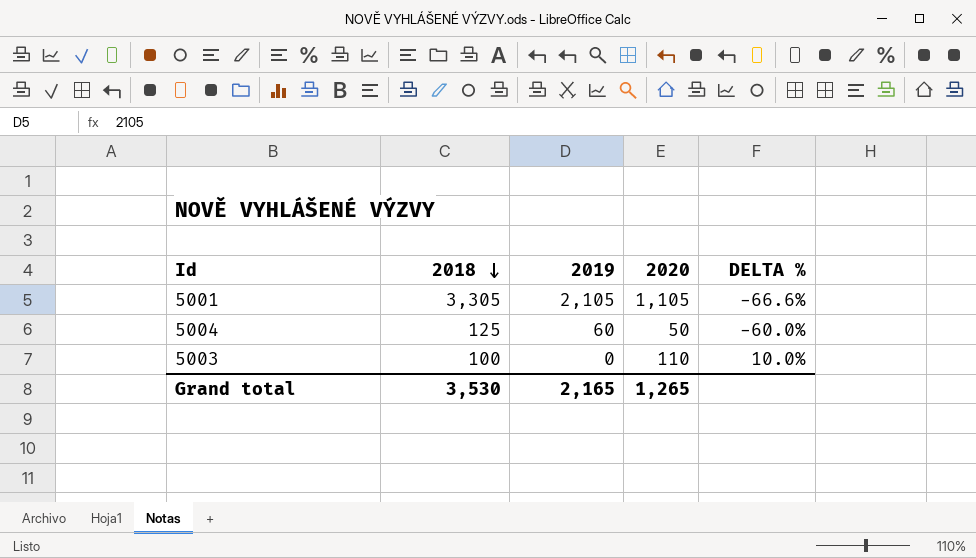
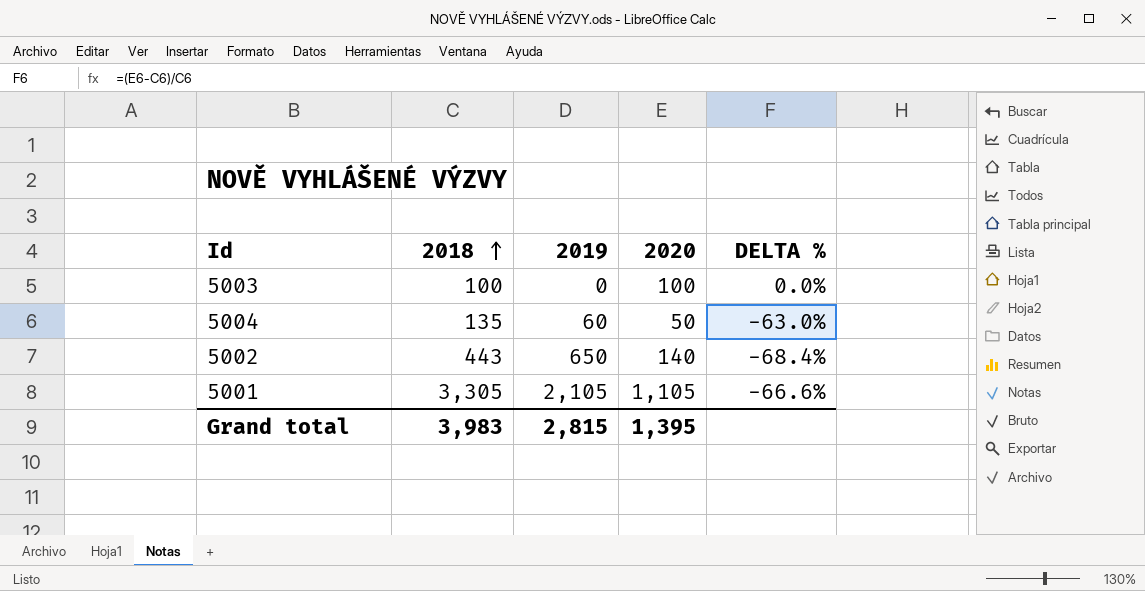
row order: 2018 descending -> 2018 ascending
5003 | 2020: 110 -> 100
5003 | DELTA %: 10.0% -> 0.0%
5004 | 2018: 125 -> 135
5004 | DELTA %: -60.0% -> -63.0%
row 5002: none -> 443 | 650 | 140 | -68.4%
Grand total | 2018: 3,530 -> 3,983
Grand total | 2019: 2,165 -> 2,815
Grand total | 2020: 1,265 -> 1,395

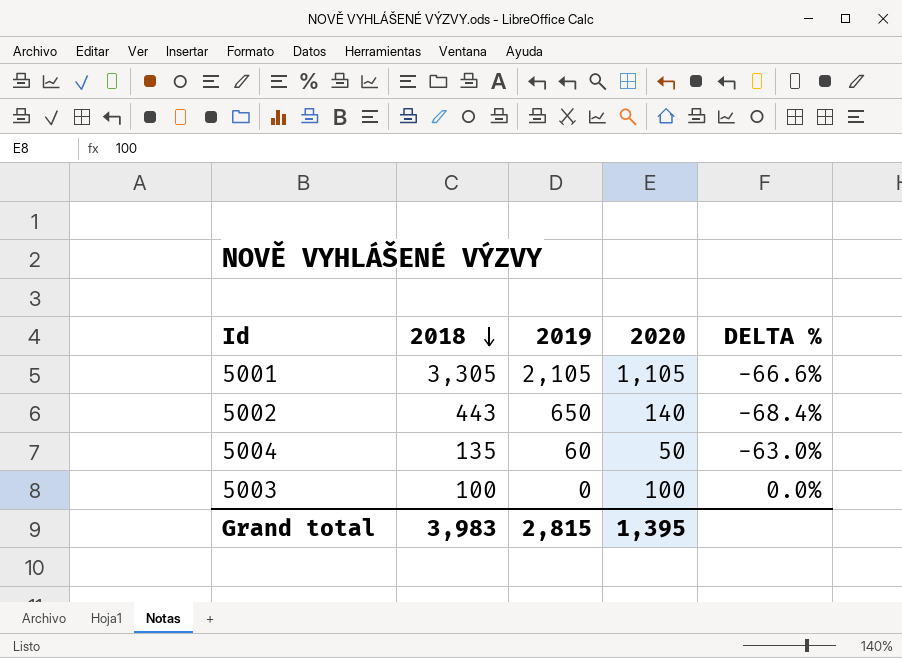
row order: 2018 ascending -> 2018 descending

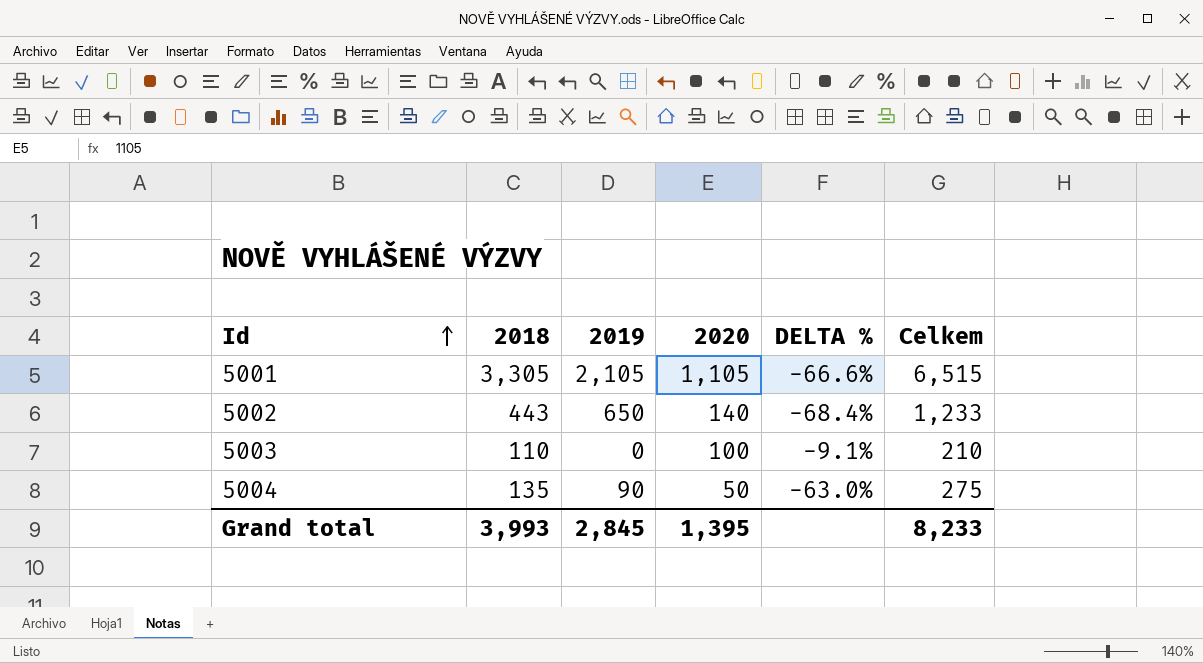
row order: 2018 descending -> Id ascending
column Celkem | formula: none -> [2018] + [2019] + [2020]
5003 | 2018: 100 -> 110
5003 | DELTA %: 0.0% -> -9.1%
5004 | 2019: 60 -> 90
Grand total | 2018: 3,983 -> 3,993
Grand total | 2019: 2,815 -> 2,845

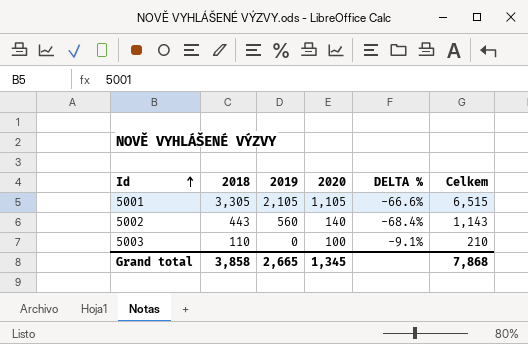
row 5004: 135 | 90 | 50 | -63.0% | 275 -> none
5002 | 2019: 650 -> 560
5002 | Celkem: 1,233 -> 1,143
Grand total | 2018: 3,993 -> 3,858
Grand total | 2019: 2,845 -> 2,665
Grand total | 2020: 1,395 -> 1,345
Grand total | Celkem: 8,233 -> 7,868

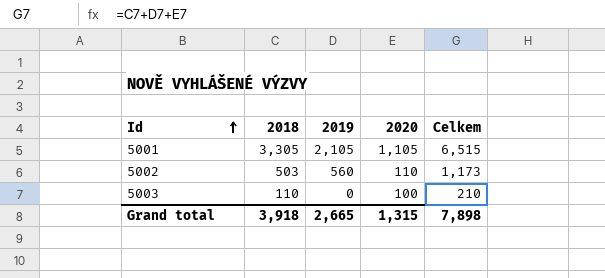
column DELTA % | formula: ([2020] - [2018]) / [2018] -> none
5002 | 2018: 443 -> 503
5002 | 2020: 140 -> 110
5002 | Celkem: 1,143 -> 1,173
Grand total | 2018: 3,858 -> 3,918
Grand total | 2020: 1,345 -> 1,315
Grand total | Celkem: 7,868 -> 7,898

